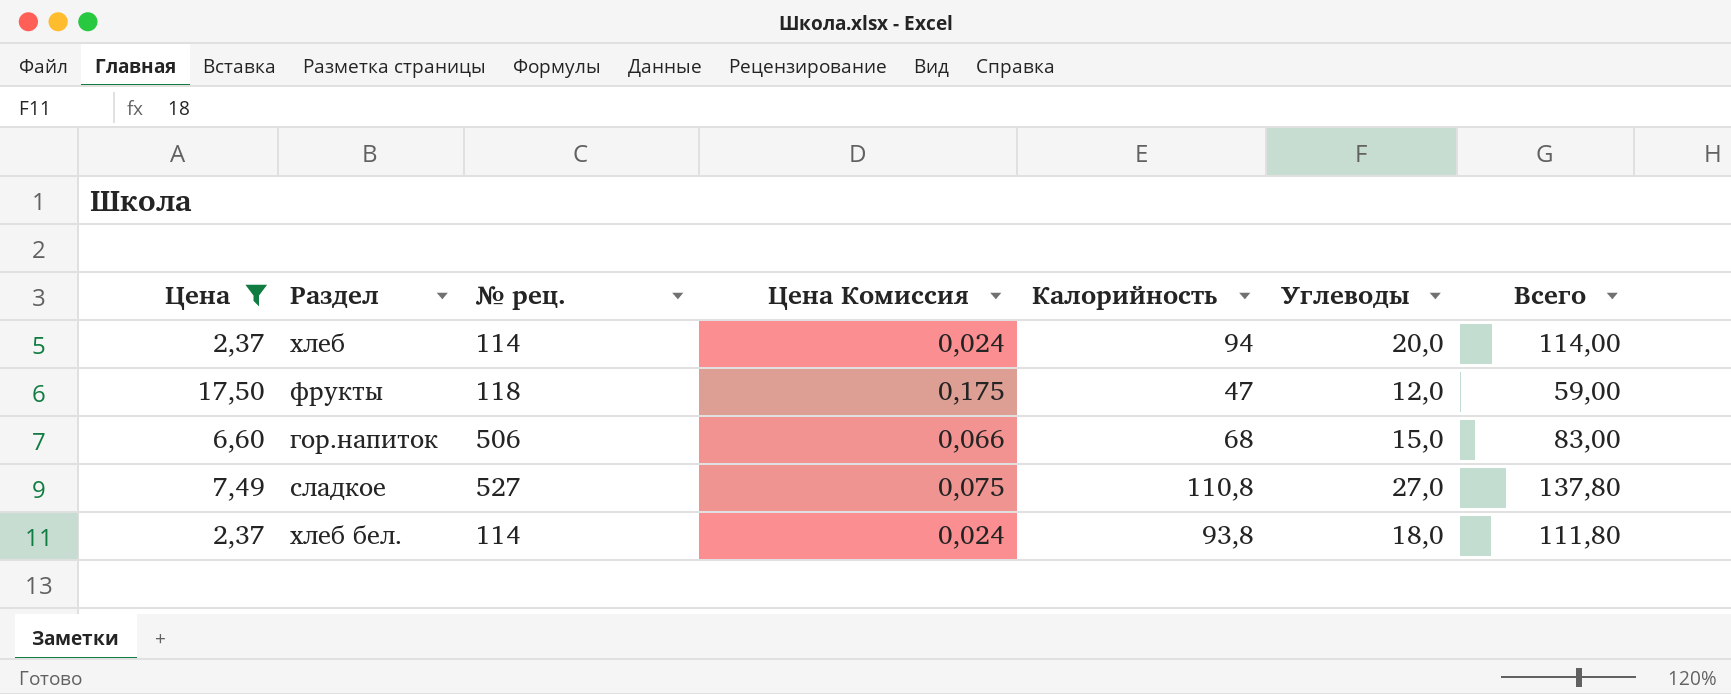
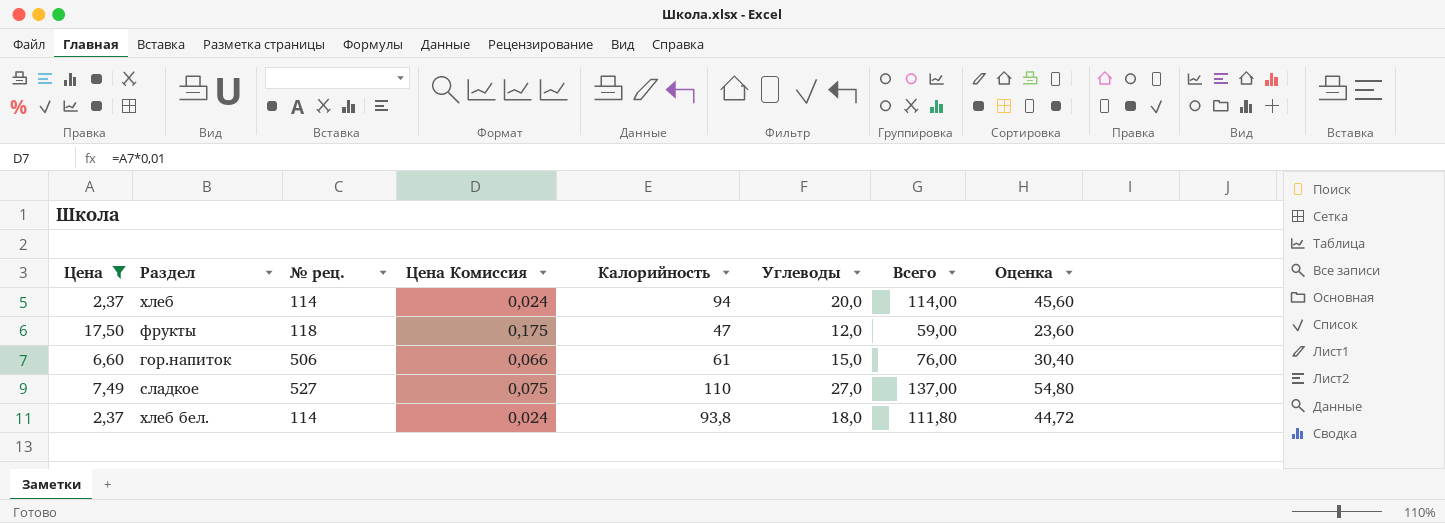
column Оценка | formula: none -> [Всего] * 0,4
гор.напиток | Калорийность: 68 -> 61
гор.напиток | Всего: 83,00 -> 76,00
сладкое | Калорийность: 110,8 -> 110
сладкое | Всего: 137,80 -> 137,00

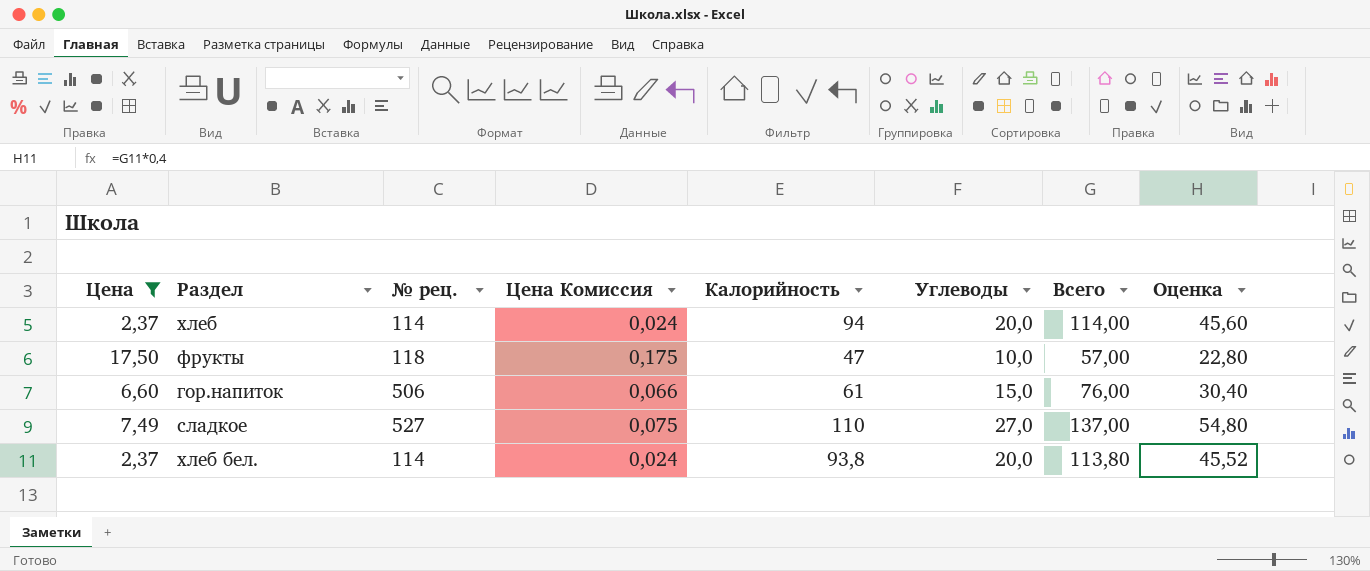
фрукты | Углеводы: 12,0 -> 10,0
фрукты | Всего: 59,00 -> 57,00
фрукты | Оценка: 23,60 -> 22,80
хлеб бел. | Углеводы: 18,0 -> 20,0
хлеб бел. | Всего: 111,80 -> 113,80
хлеб бел. | Оценка: 44,72 -> 45,52

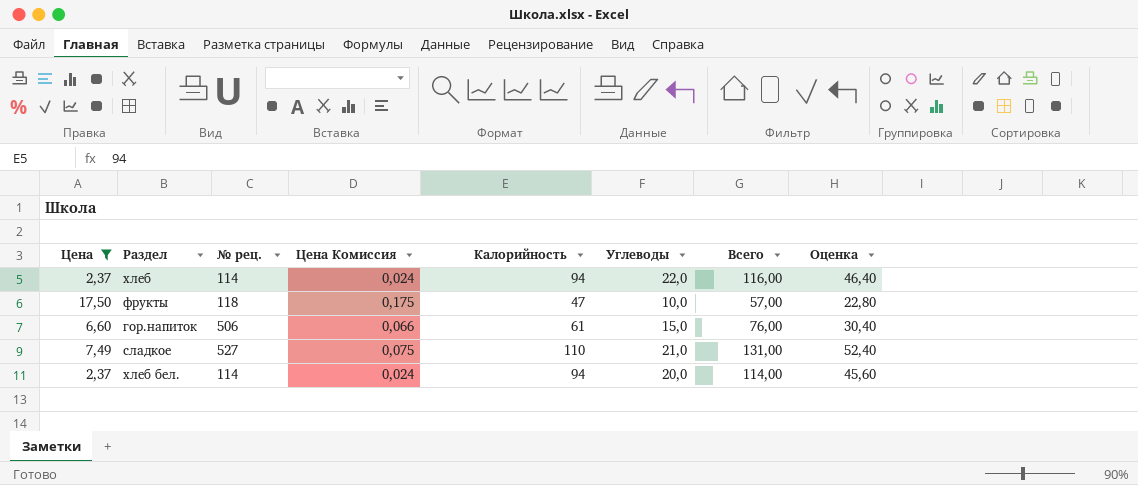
хлеб | Углеводы: 20,0 -> 22,0
хлеб | Всего: 114,00 -> 116,00
хлеб | Оценка: 45,60 -> 46,40
сладкое | Углеводы: 27,0 -> 21,0
сладкое | Всего: 137,00 -> 131,00
сладкое | Оценка: 54,80 -> 52,40
хлеб бел. | Калорийность: 93,8 -> 94
хлеб бел. | Всего: 113,80 -> 114,00
хлеб бел. | Оценка: 45,52 -> 45,60

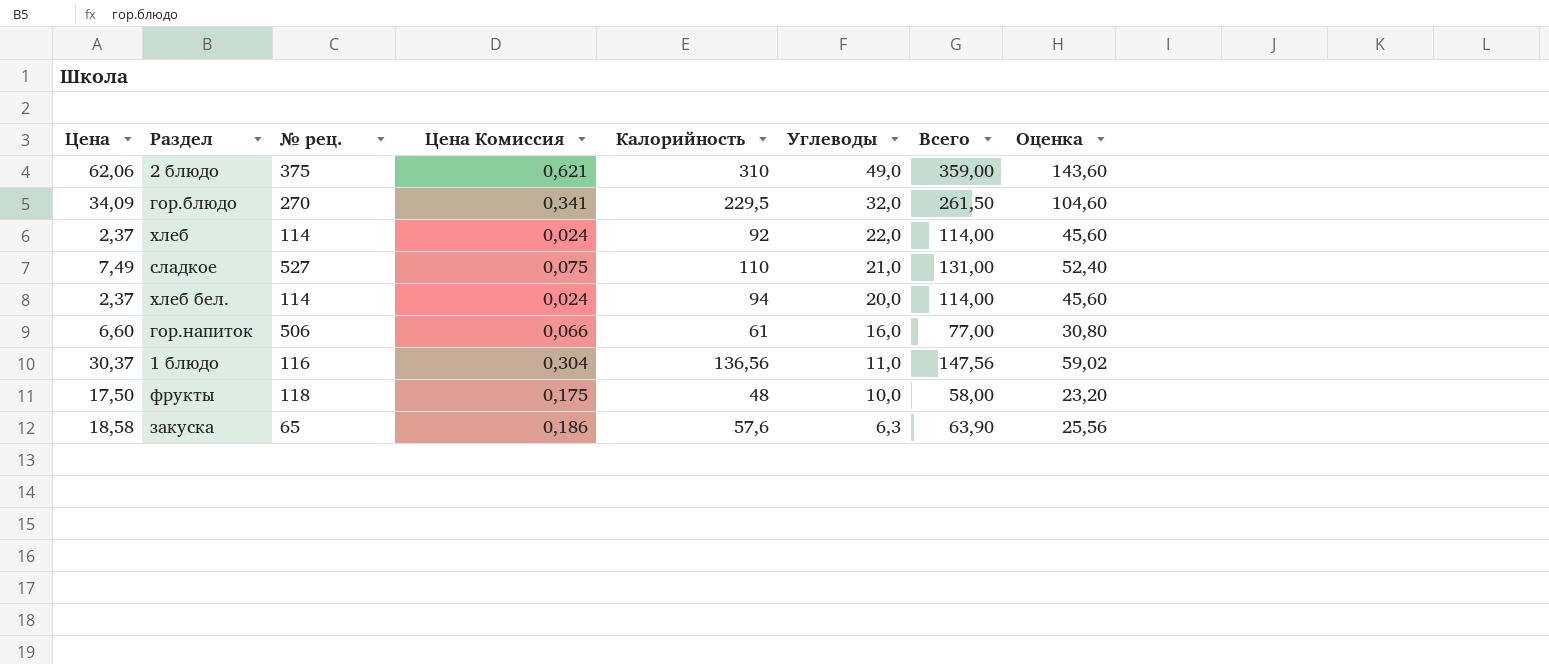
filter: Цена <= 17,50 -> none
row order: none -> Углеводы descending
хлеб | Калорийность: 94 -> 92
хлеб | Всего: 116,00 -> 114,00
хлеб | Оценка: 46,40 -> 45,60
гор.напиток | Углеводы: 15,0 -> 16,0
гор.напиток | Всего: 76,00 -> 77,00
гор.напиток | Оценка: 30,40 -> 30,80
фрукты | Калорийность: 47 -> 48
фрукты | Всего: 57,00 -> 58,00
фрукты | Оценка: 22,80 -> 23,20

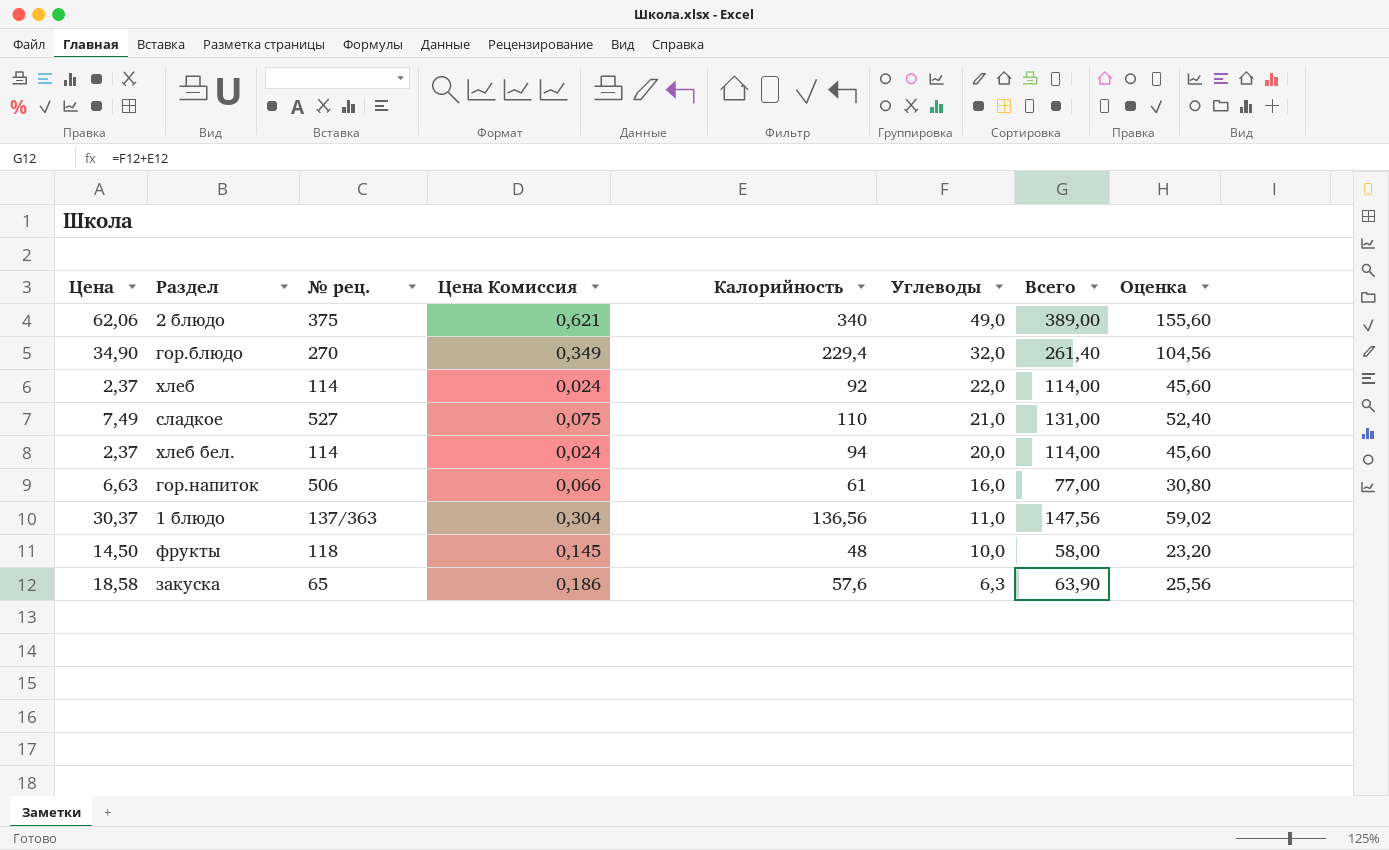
2 блюдо | Калорийность: 310 -> 340
2 блюдо | Всего: 359,00 -> 389,00
2 блюдо | Оценка: 143,60 -> 155,60
гор.блюдо | Цена: 34,09 -> 34,90
гор.блюдо | Цена Комиссия: 0,341 -> 0,349
гор.блюдо | Калорийность: 229,5 -> 229,4
гор.блюдо | Всего: 261,50 -> 261,40
гор.блюдо | Оценка: 104,60 -> 104,56
гор.напиток | Цена: 6,60 -> 6,63
1 блюдо | № рец.: 116 -> 137/363
фрукты | Цена: 17,50 -> 14,50
фрукты | Цена Комиссия: 0,175 -> 0,145

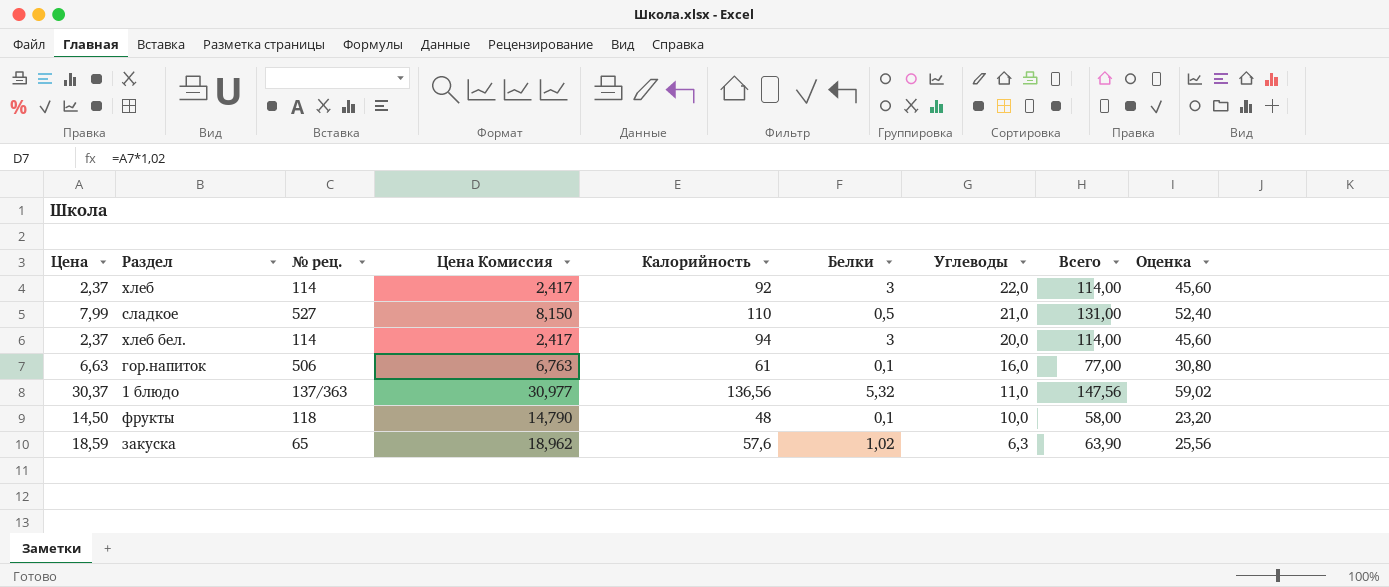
column Цена Комиссия | formula: [Цена] * 0,01 -> [Цена] * 1,02
column Белки | position: none -> 6
row 2 блюдо: 62,06 | 375 | 0,621 | 340 | 49,0 | 389,00 | 155,60 -> none
row гор.блюдо: 34,90 | 270 | 0,349 | 229,4 | 32,0 | 261,40 | 104,56 -> none
сладкое | Цена: 7,49 -> 7,99
закуска | Цена: 18,58 -> 18,59

